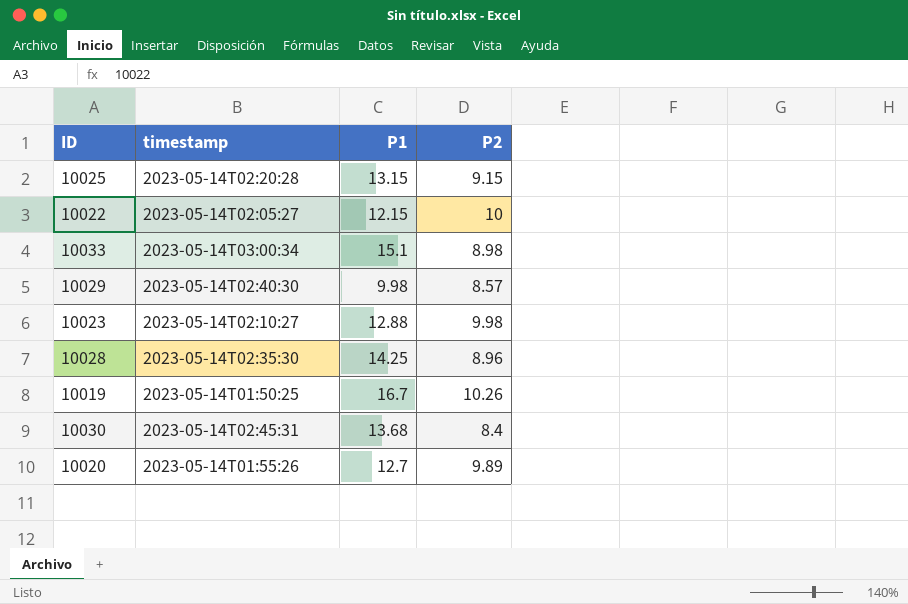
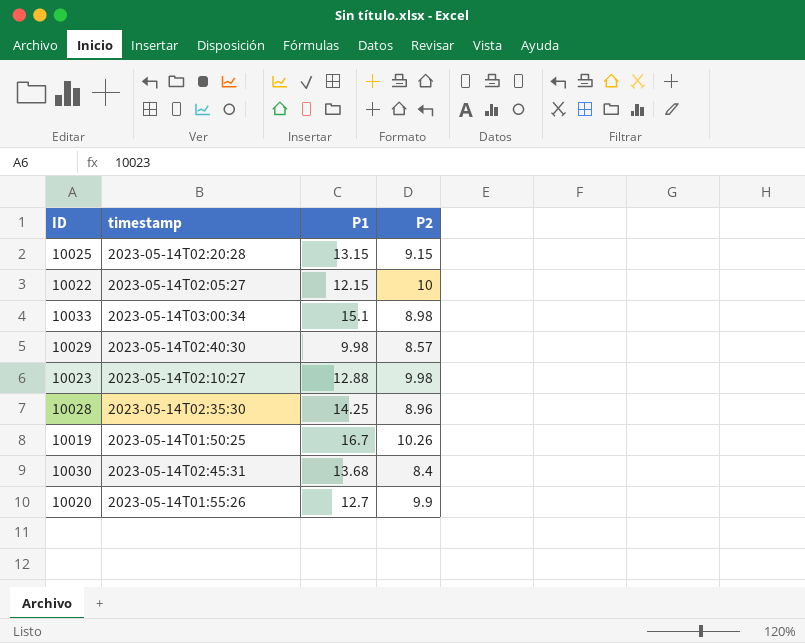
10020 | P2: 9.89 -> 9.9

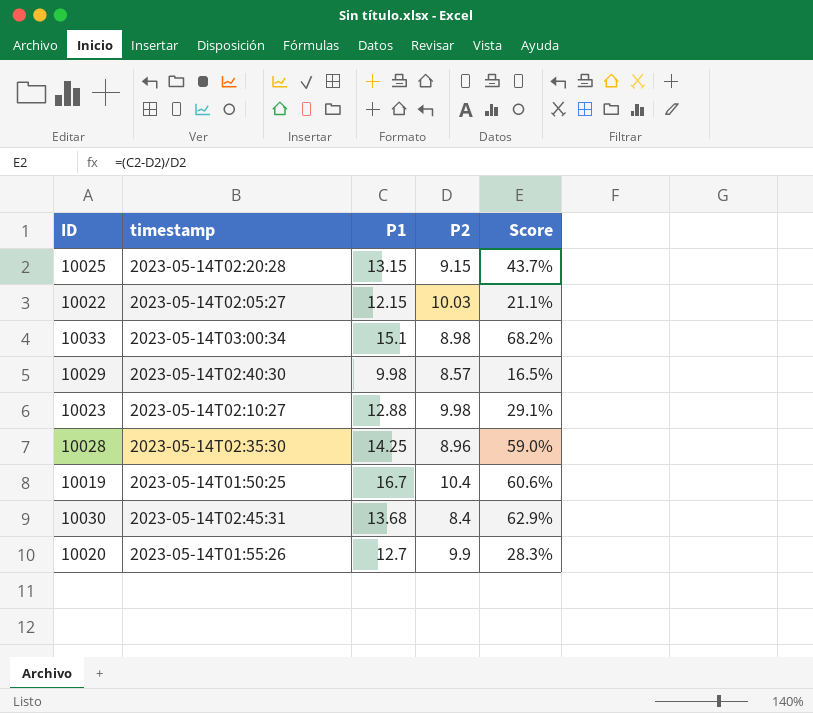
column Score | formula: none -> ([P1] - [P2]) / [P2]
10022 | P2: 10 -> 10.03
10019 | P2: 10.26 -> 10.4

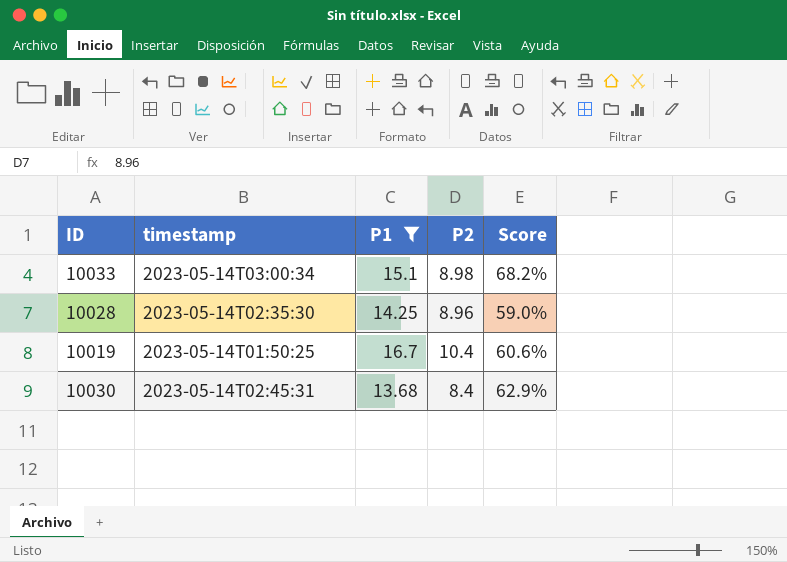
filter: none -> P1 >= 13.68

